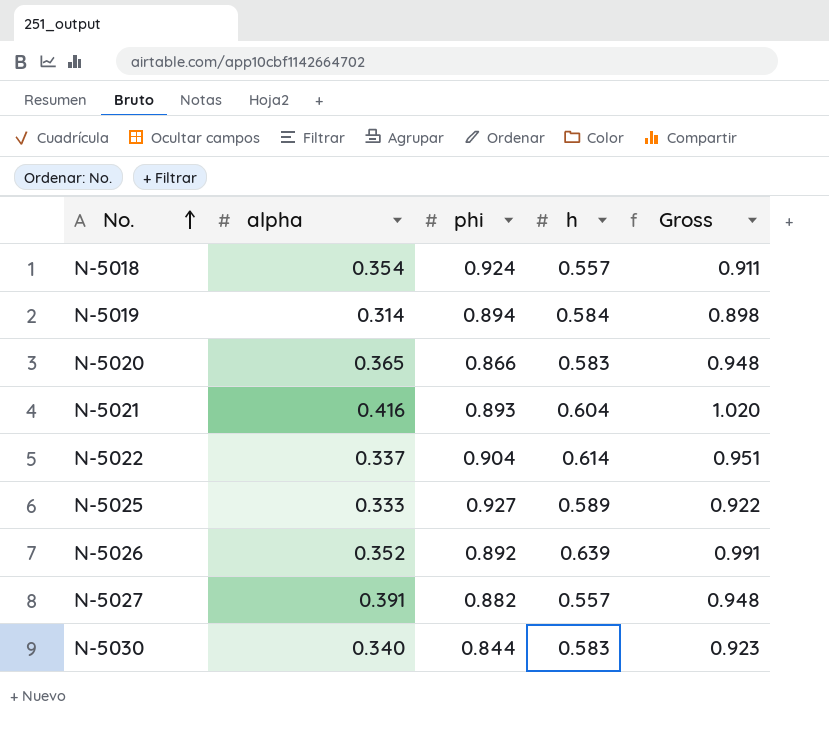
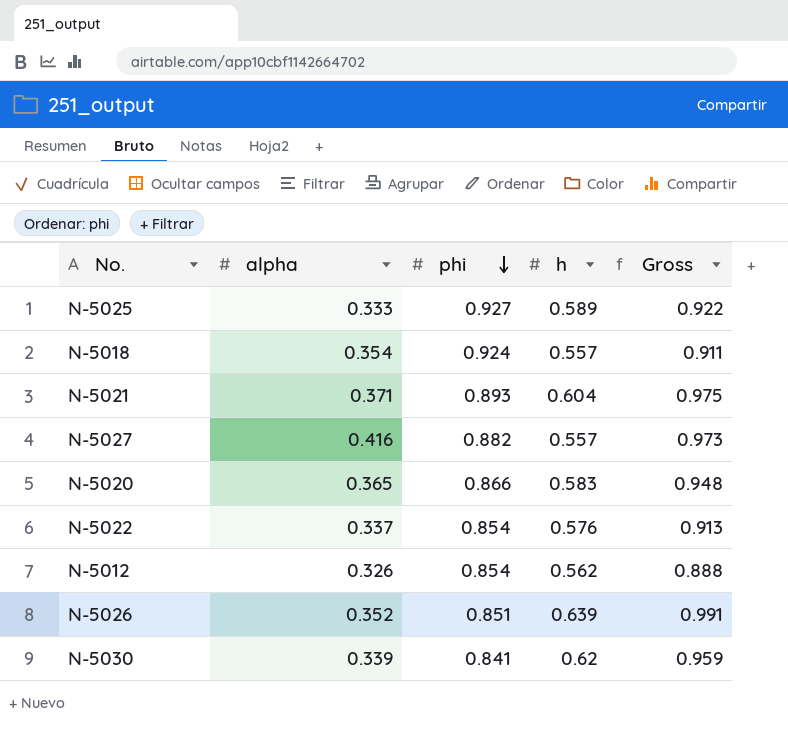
row order: No. ascending -> phi descending
row N-5019: 0.314 | 0.894 | 0.584 | 0.898 -> none
N-5021 | alpha: 0.416 -> 0.371
N-5021 | Gross: 1.020 -> 0.975
N-5027 | alpha: 0.391 -> 0.416
N-5027 | Gross: 0.948 -> 0.973
N-5022 | phi: 0.904 -> 0.854
N-5022 | h: 0.614 -> 0.576
N-5022 | Gross: 0.951 -> 0.913
row N-5012: none -> 0.326 | 0.854 | 0.562 | 0.888
N-5026 | phi: 0.892 -> 0.851
N-5030 | alpha: 0.340 -> 0.339
N-5030 | phi: 0.844 -> 0.841
N-5030 | h: 0.583 -> 0.62
N-5030 | Gross: 0.923 -> 0.959

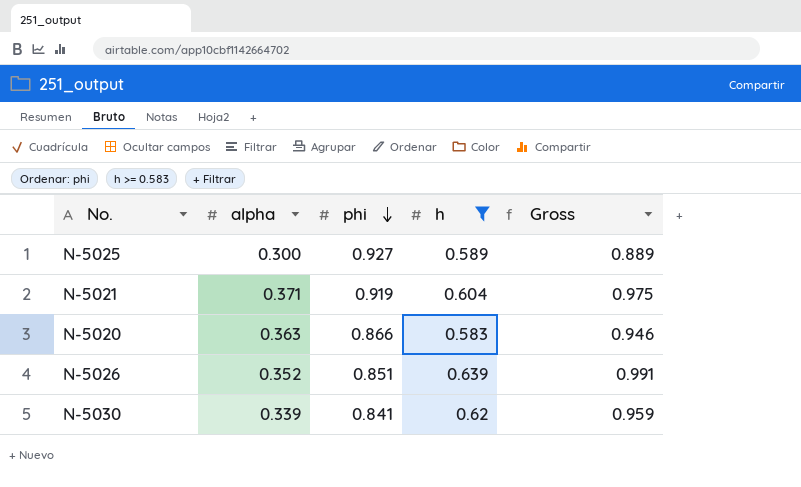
filter: none -> h >= 0.583
N-5025 | alpha: 0.333 -> 0.300
N-5025 | Gross: 0.922 -> 0.889
N-5021 | phi: 0.893 -> 0.919
N-5020 | alpha: 0.365 -> 0.363
N-5020 | Gross: 0.948 -> 0.946

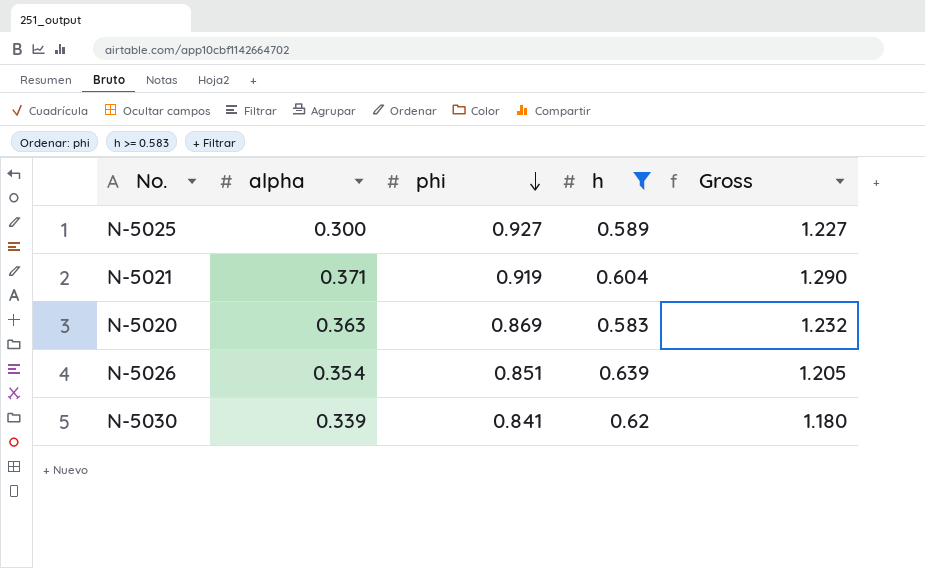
column Gross | formula: [alpha] + [h] -> [alpha] + [phi]
N-5020 | phi: 0.866 -> 0.869
N-5026 | alpha: 0.352 -> 0.354

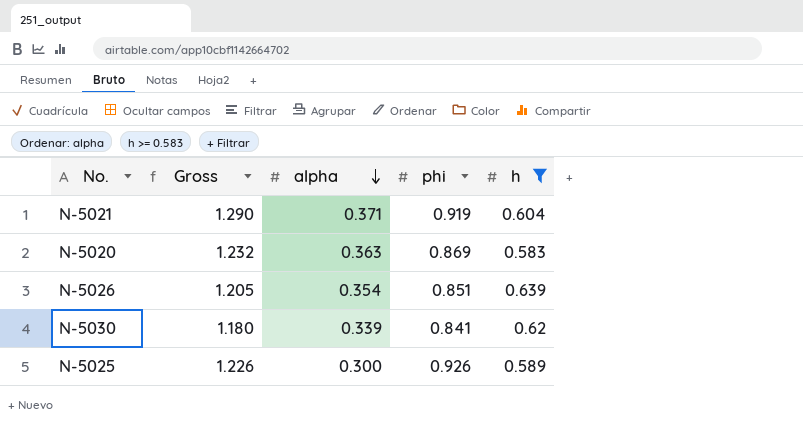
row order: phi descending -> alpha descending
column Gross | position: 5 -> 2
N-5025 | Gross: 1.227 -> 1.226
N-5025 | phi: 0.927 -> 0.926

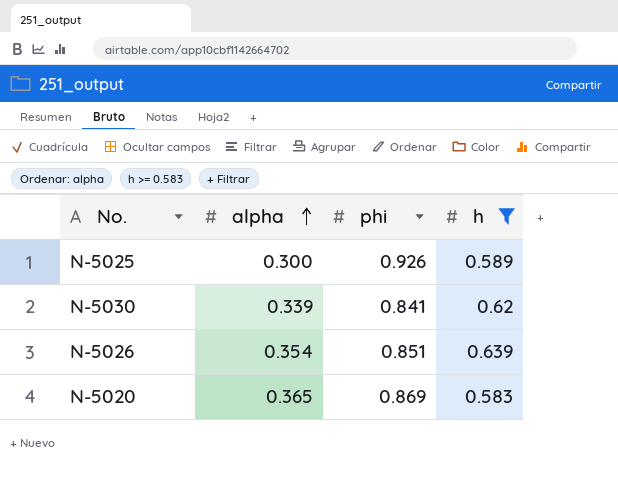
row order: alpha descending -> alpha ascending
column Gross | formula: [alpha] + [phi] -> none
row N-5021: 1.290 | 0.371 | 0.919 | 0.604 -> none
N-5020 | alpha: 0.363 -> 0.365

